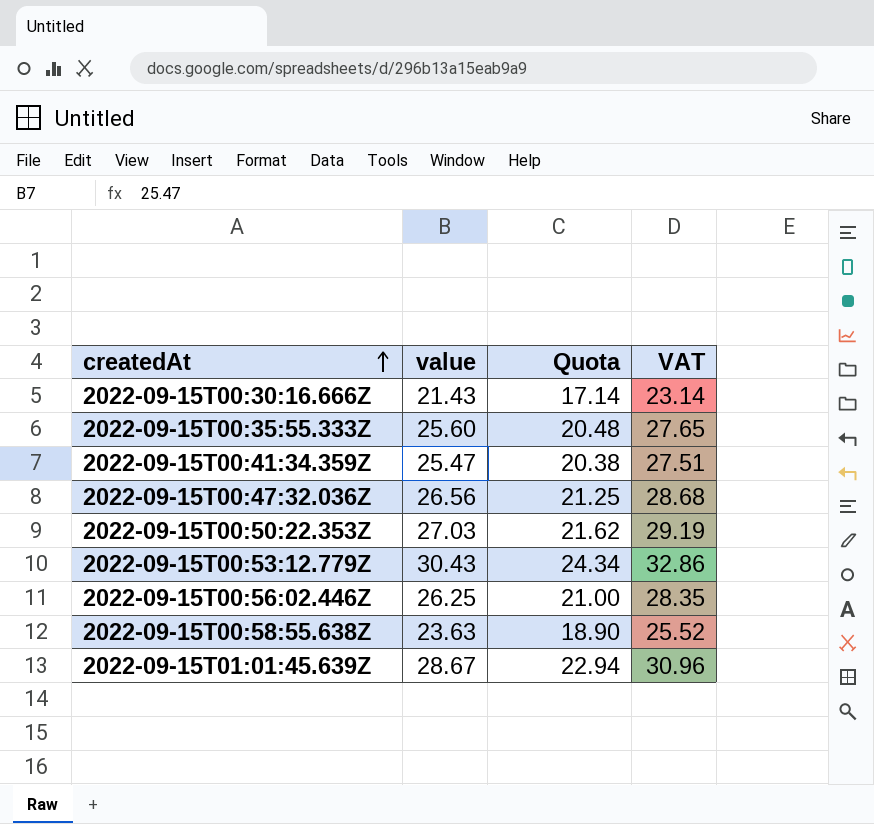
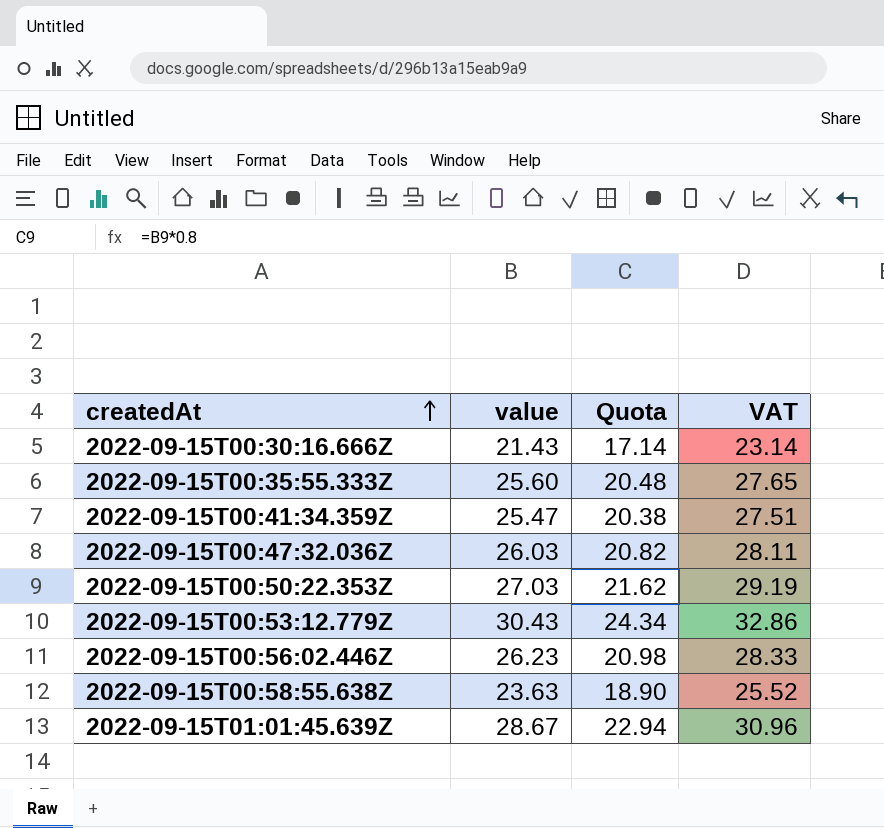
2022-09-15T00:47:32.036Z | value: 26.56 -> 26.03
2022-09-15T00:47:32.036Z | Quota: 21.25 -> 20.82
2022-09-15T00:47:32.036Z | VAT: 28.68 -> 28.11
2022-09-15T00:56:02.446Z | value: 26.25 -> 26.23
2022-09-15T00:56:02.446Z | Quota: 21.00 -> 20.98
2022-09-15T00:56:02.446Z | VAT: 28.35 -> 28.33

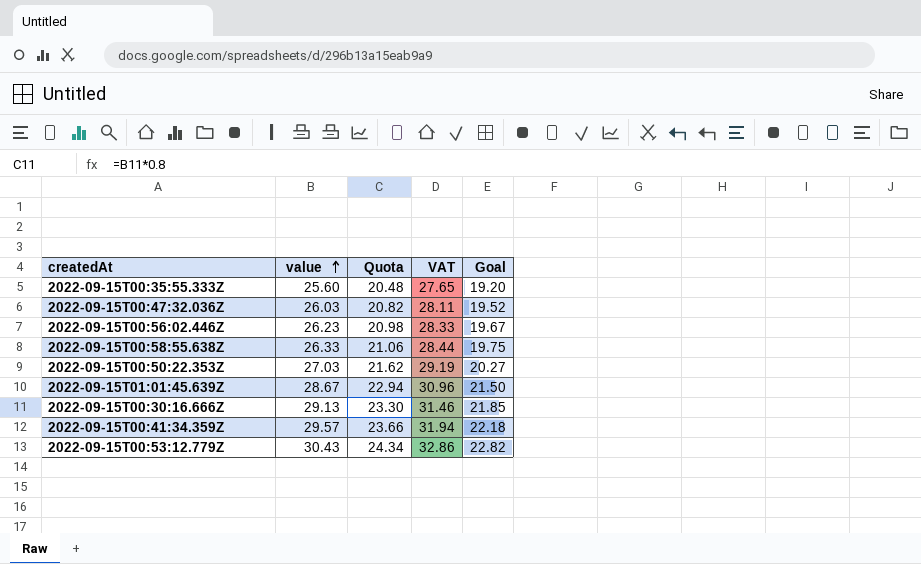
row order: createdAt ascending -> value ascending
column Goal | formula: none -> [value] * 0.75
2022-09-15T00:58:55.638Z | value: 23.63 -> 26.33
2022-09-15T00:58:55.638Z | Quota: 18.90 -> 21.06
2022-09-15T00:58:55.638Z | VAT: 25.52 -> 28.44
2022-09-15T00:30:16.666Z | value: 21.43 -> 29.13
2022-09-15T00:30:16.666Z | Quota: 17.14 -> 23.30
2022-09-15T00:30:16.666Z | VAT: 23.14 -> 31.46
2022-09-15T00:41:34.359Z | value: 25.47 -> 29.57
2022-09-15T00:41:34.359Z | Quota: 20.38 -> 23.66
2022-09-15T00:41:34.359Z | VAT: 27.51 -> 31.94

